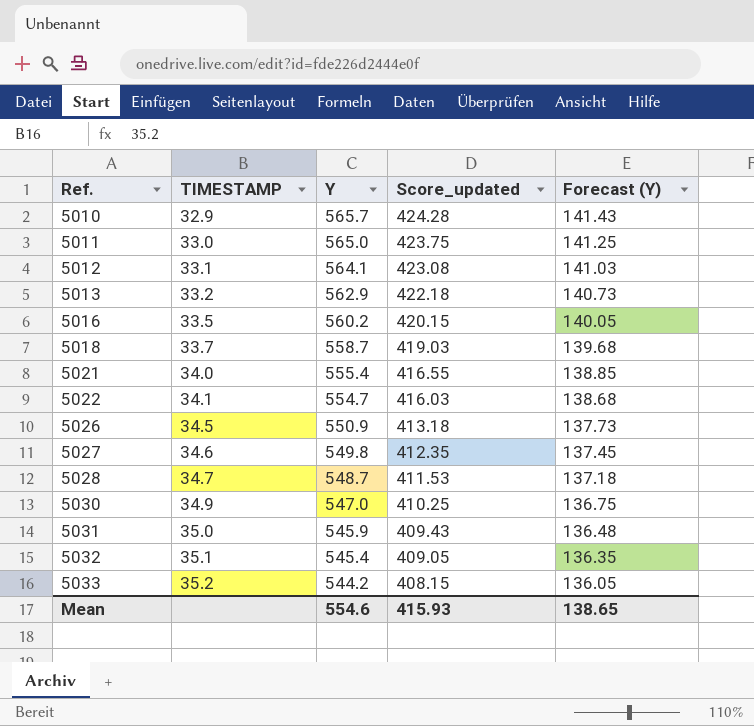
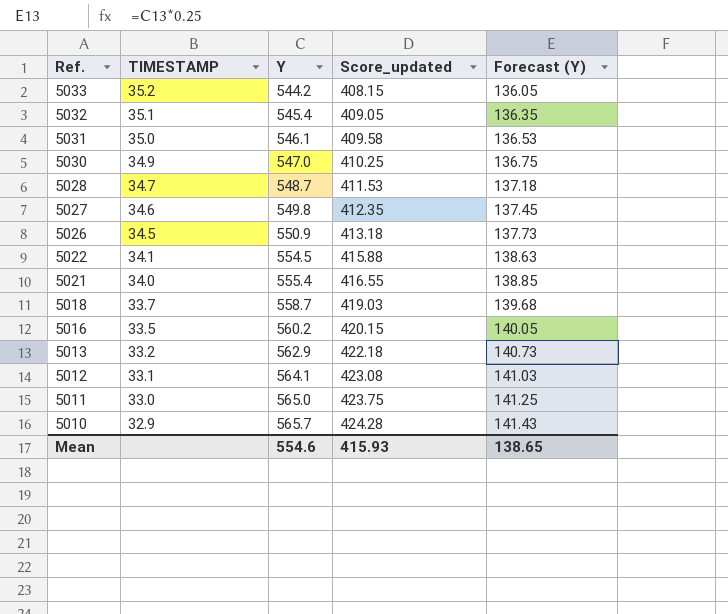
row order: Ref. ascending -> Ref. descending
5031 | Y: 545.9 -> 546.1
5031 | Score_updated: 409.43 -> 409.58
5031 | Forecast (Y): 136.48 -> 136.53
5022 | Y: 554.7 -> 554.5
5022 | Score_updated: 416.03 -> 415.88
5022 | Forecast (Y): 138.68 -> 138.63

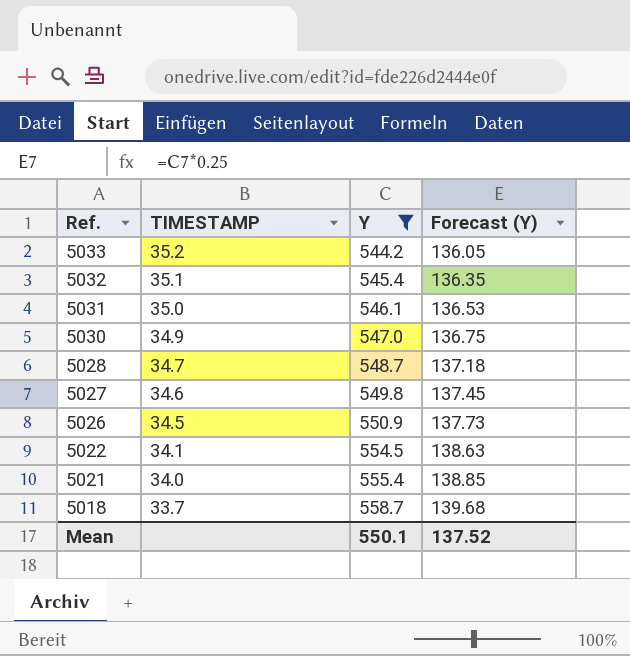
filter: none -> Y <= 558.7
column Score_updated | formula: [Y] * 0.75 -> none
Mean | Y: 554.6 -> 550.1
Mean | Forecast (Y): 138.65 -> 137.52

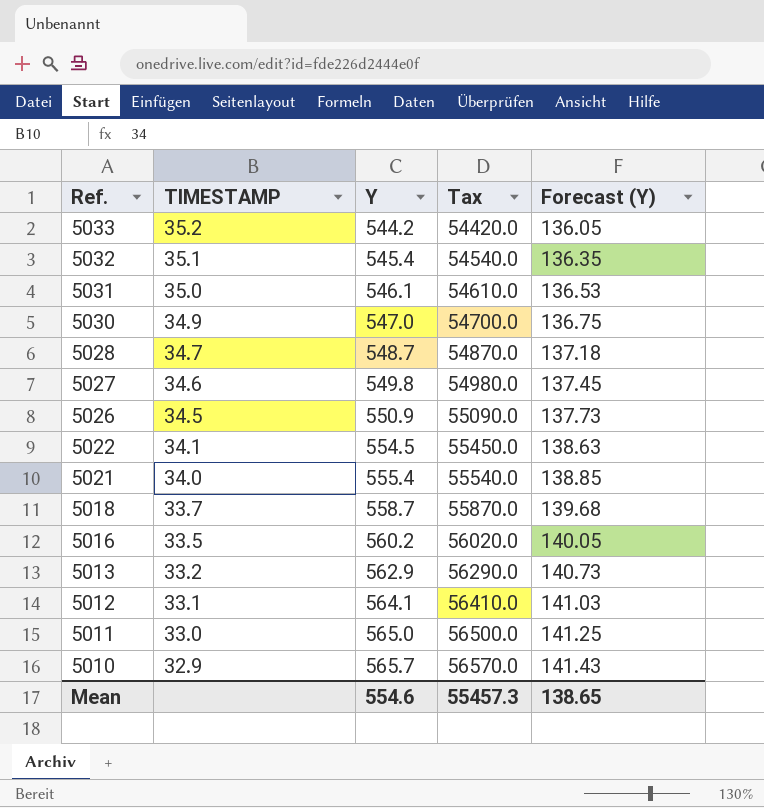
filter: Y <= 558.7 -> none
column Tax | formula: none -> [Y] * 100
Mean | Y: 550.1 -> 554.6
Mean | Forecast (Y): 137.52 -> 138.65

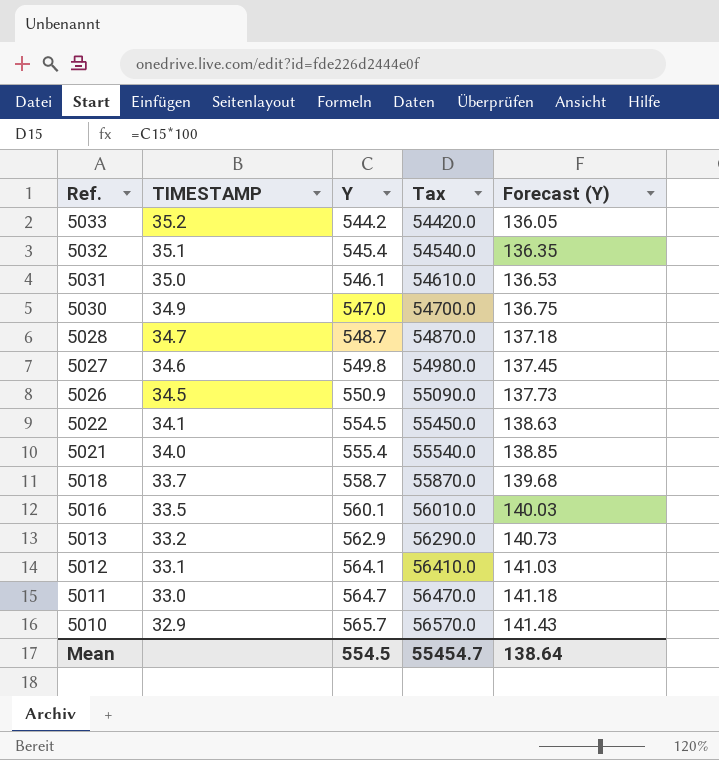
5016 | Y: 560.2 -> 560.1
5016 | Tax: 56020.0 -> 56010.0
5016 | Forecast (Y): 140.05 -> 140.03
5011 | Y: 565.0 -> 564.7
5011 | Tax: 56500.0 -> 56470.0
5011 | Forecast (Y): 141.25 -> 141.18
Mean | Y: 554.6 -> 554.5
Mean | Tax: 55457.3 -> 55454.7
Mean | Forecast (Y): 138.65 -> 138.64

